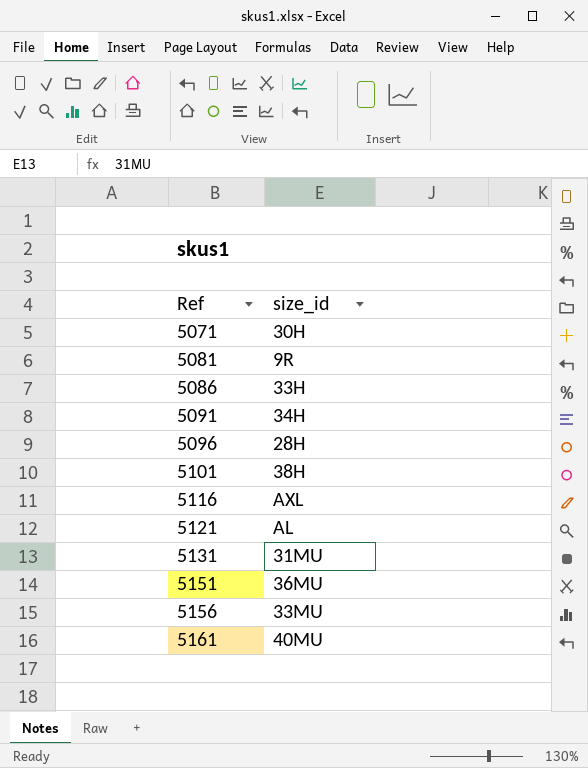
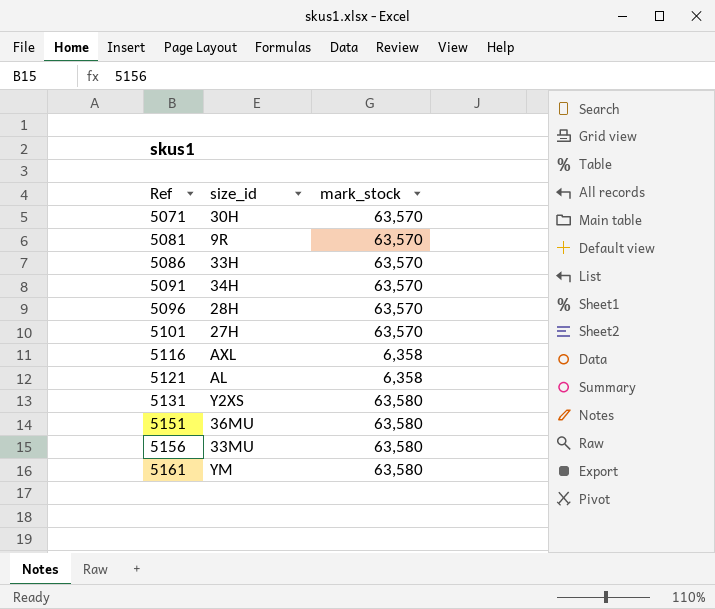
column mark_stock | position: none -> 3
5101 | size_id: 38H -> 27H
5131 | size_id: 31MU -> Y2XS
5161 | size_id: 40MU -> YM

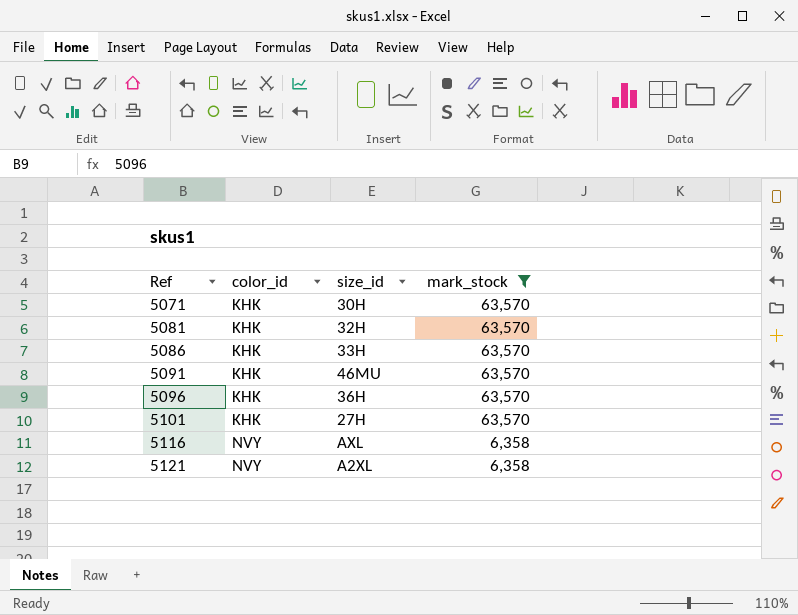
filter: none -> mark_stock != 63,580
column color_id | position: none -> 2
5081 | size_id: 9R -> 32H
5091 | size_id: 34H -> 46MU
5096 | size_id: 28H -> 36H
5121 | size_id: AL -> A2XL

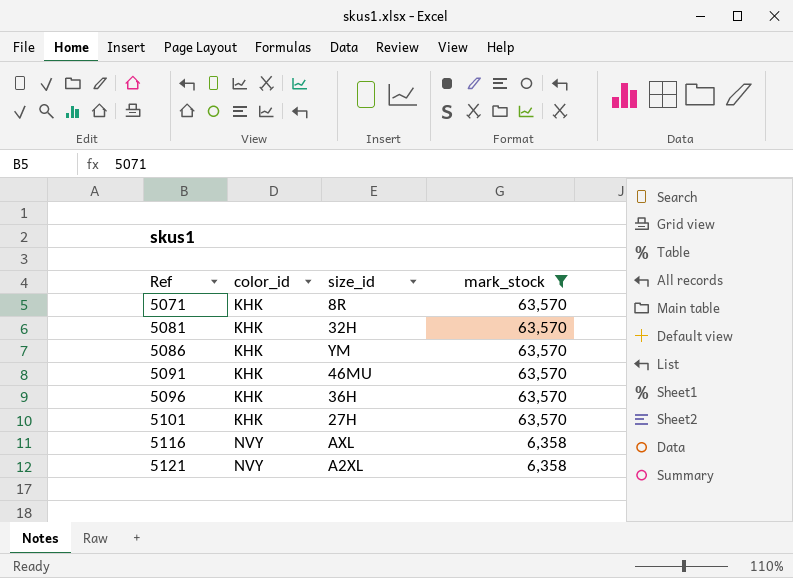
5071 | size_id: 30H -> 8R
5086 | size_id: 33H -> YM

